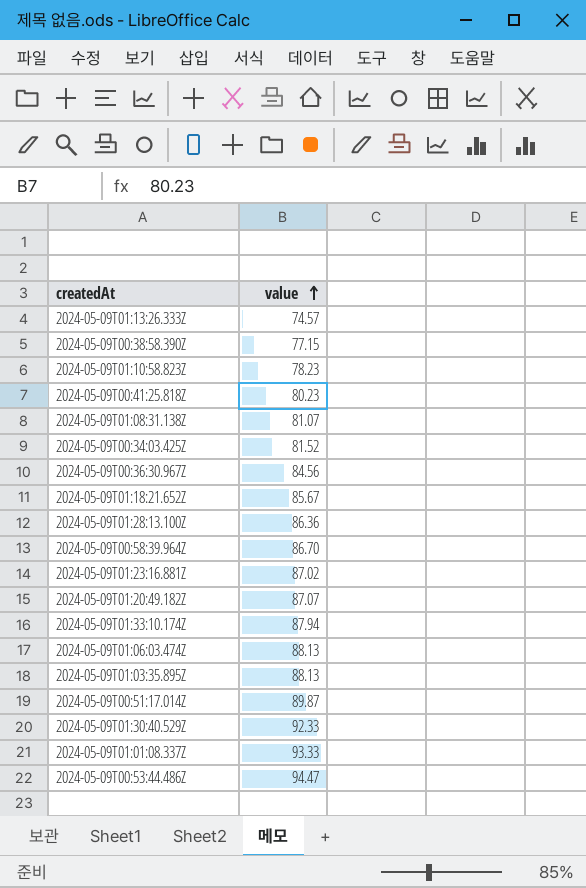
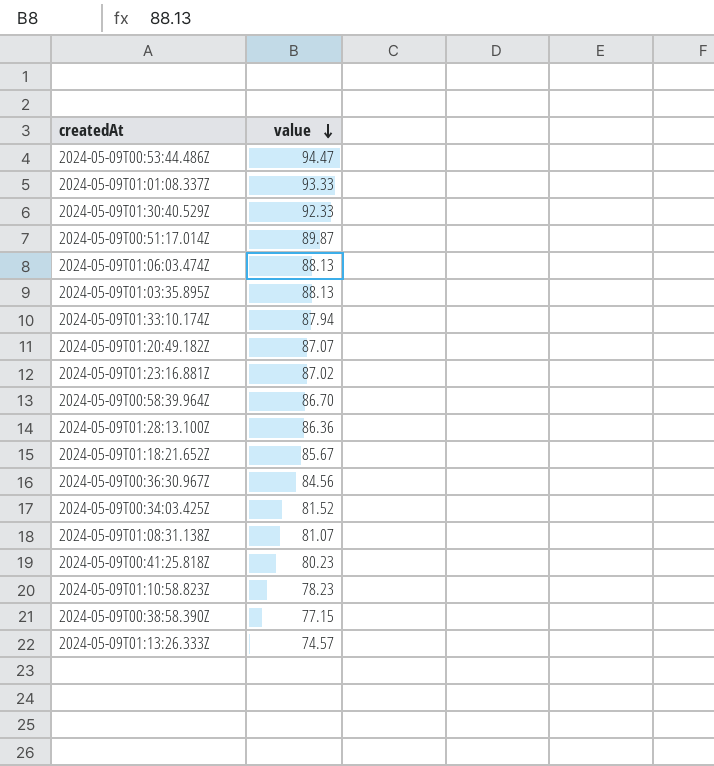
row order: value ascending -> value descending

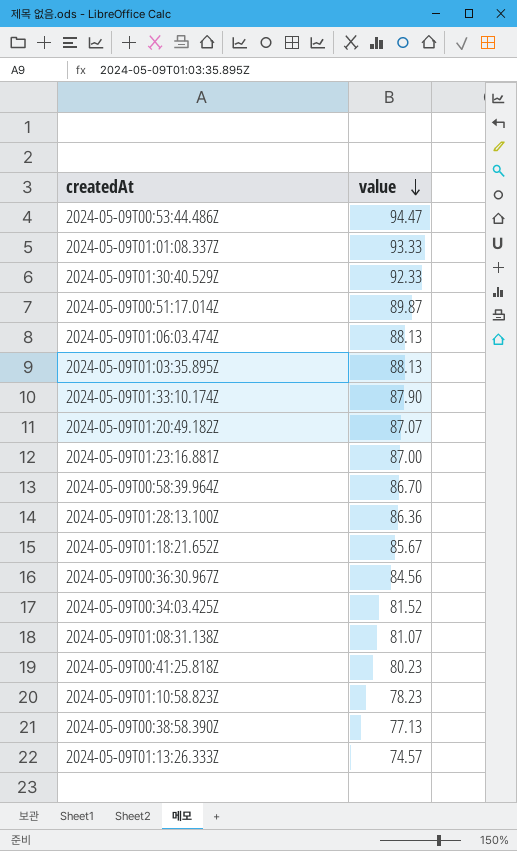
2024-05-09T01:33:10.174Z | value: 87.94 -> 87.90
2024-05-09T01:23:16.881Z | value: 87.02 -> 87.00
2024-05-09T00:38:58.390Z | value: 77.15 -> 77.13

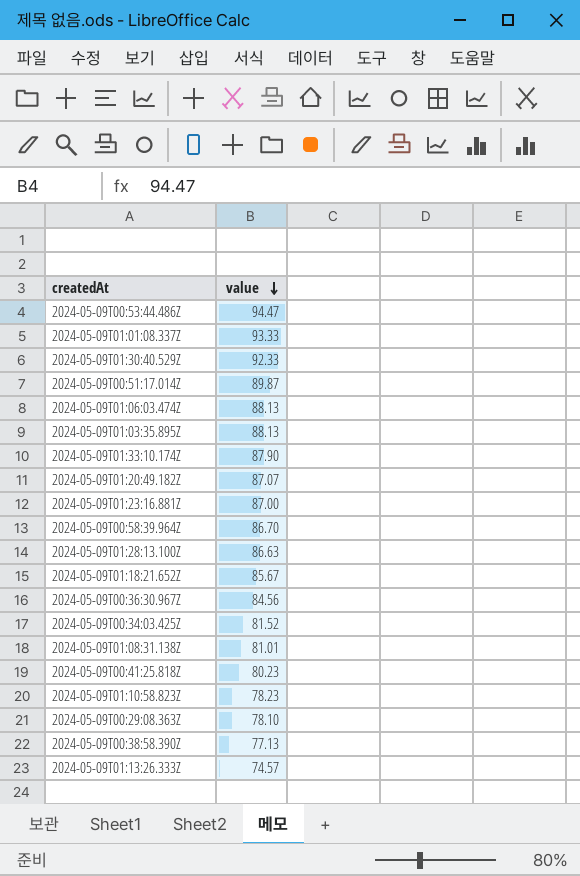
2024-05-09T01:28:13.100Z | value: 86.36 -> 86.63
2024-05-09T01:08:31.138Z | value: 81.07 -> 81.01
row 2024-05-09T00:29:08.363Z: none -> 78.10

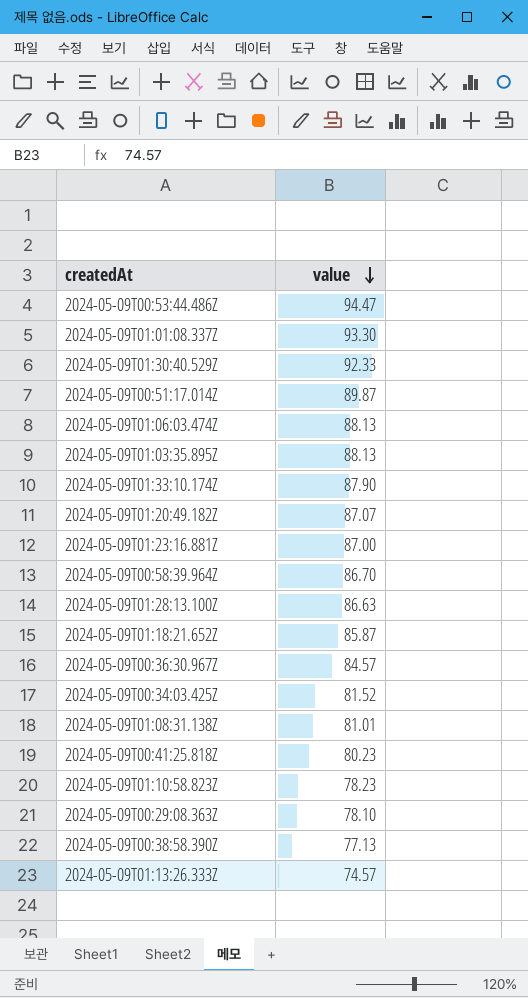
2024-05-09T01:01:08.337Z | value: 93.33 -> 93.30
2024-05-09T01:18:21.652Z | value: 85.67 -> 85.87
2024-05-09T00:36:30.967Z | value: 84.56 -> 84.57

